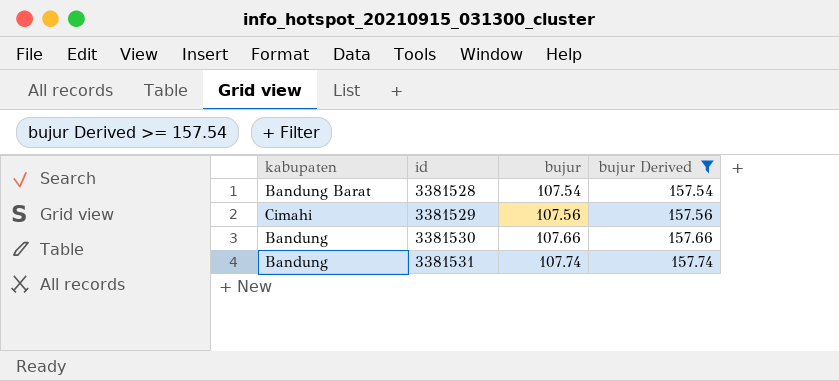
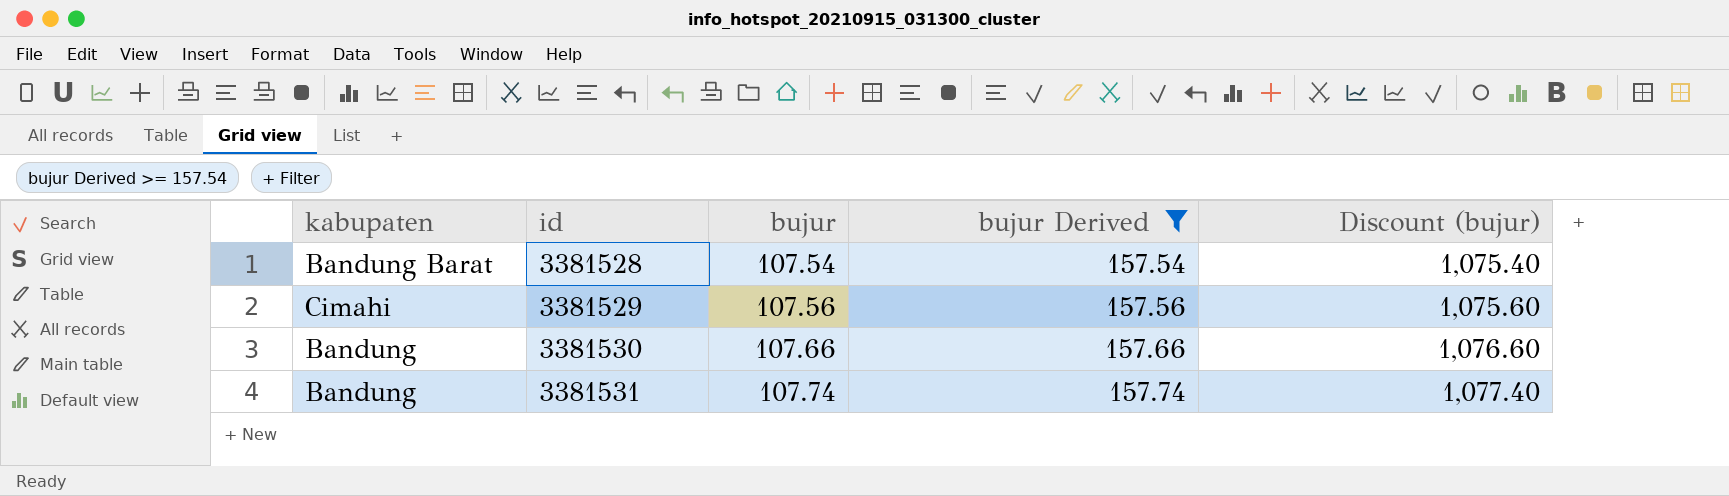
column Discount (bujur) | formula: none -> [bujur] * 10

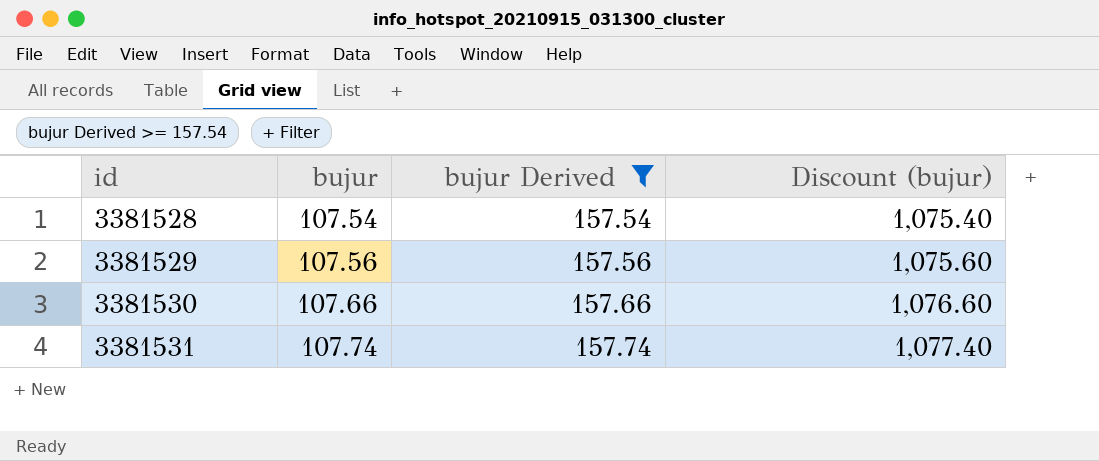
column kabupaten | position: 1 -> none

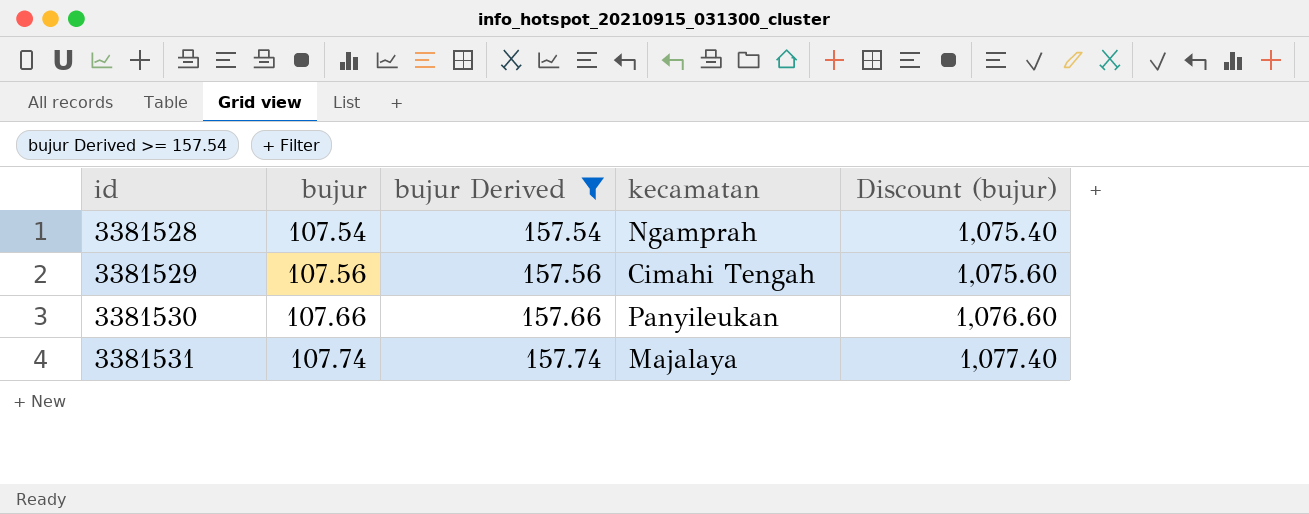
column kecamatan | position: none -> 4

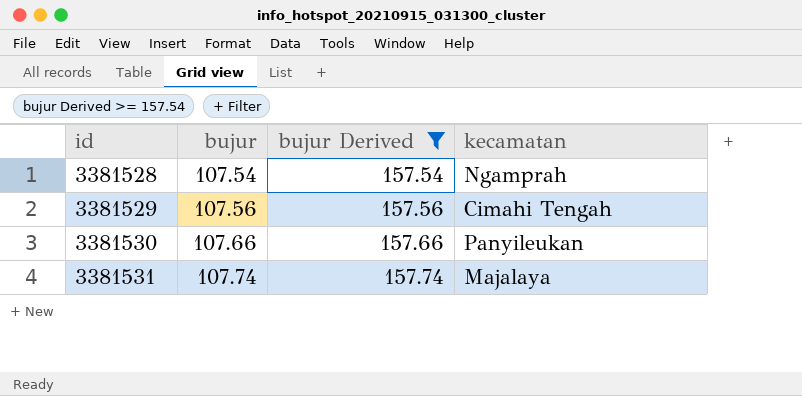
column Discount (bujur) | formula: [bujur] * 10 -> none

